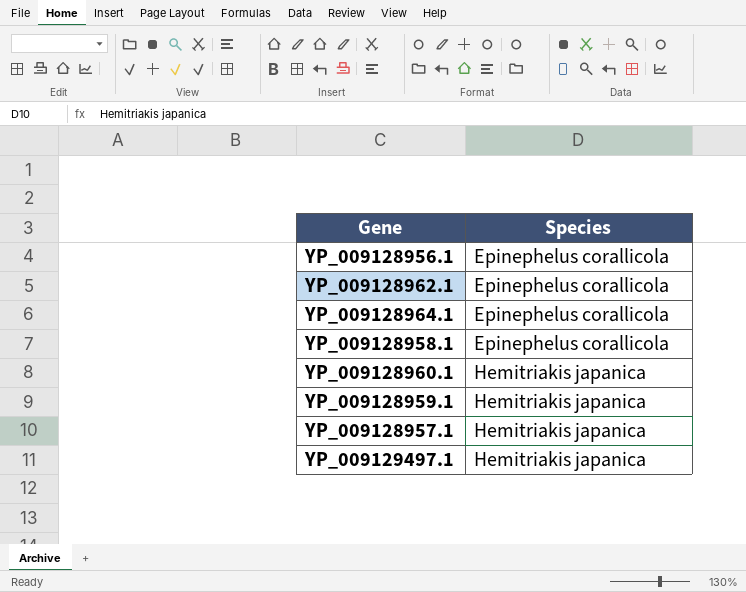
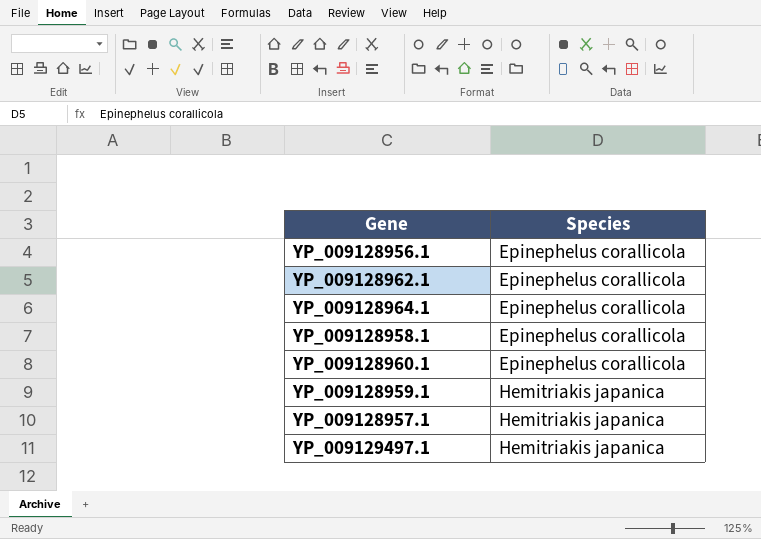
YP_009128960.1 | Species: Hemitriakis japanica -> Epinephelus corallicola

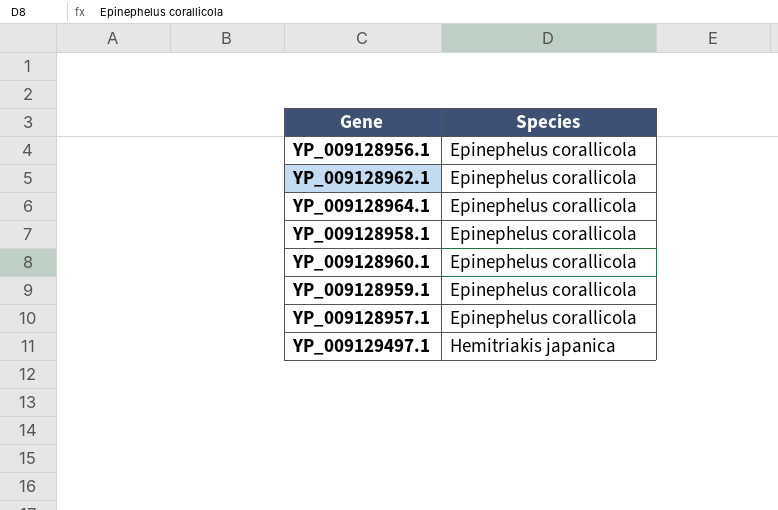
YP_009128959.1 | Species: Hemitriakis japanica -> Epinephelus corallicola
YP_009128957.1 | Species: Hemitriakis japanica -> Epinephelus corallicola

